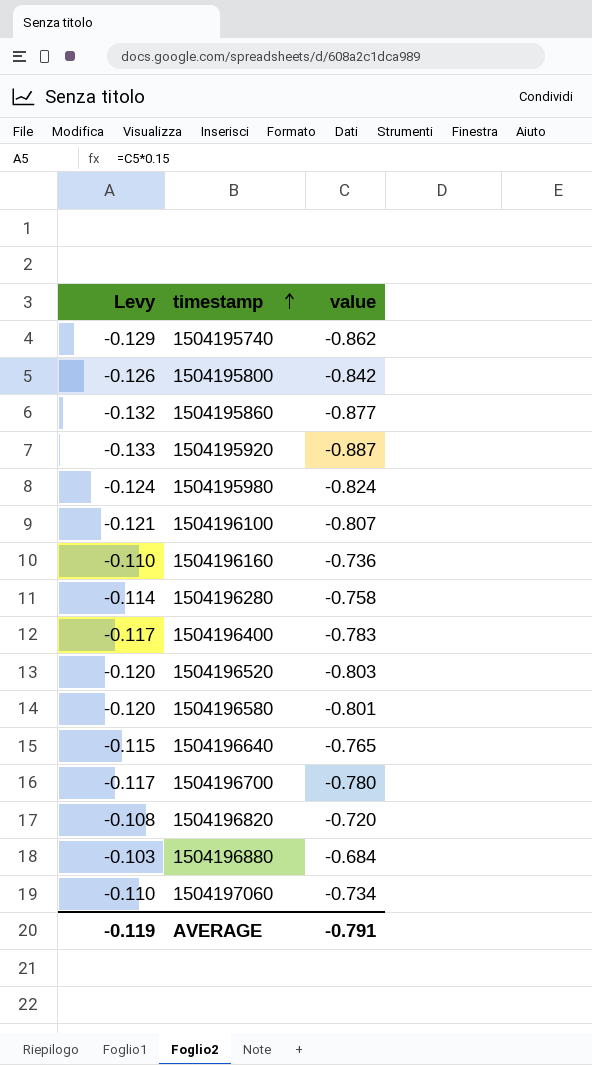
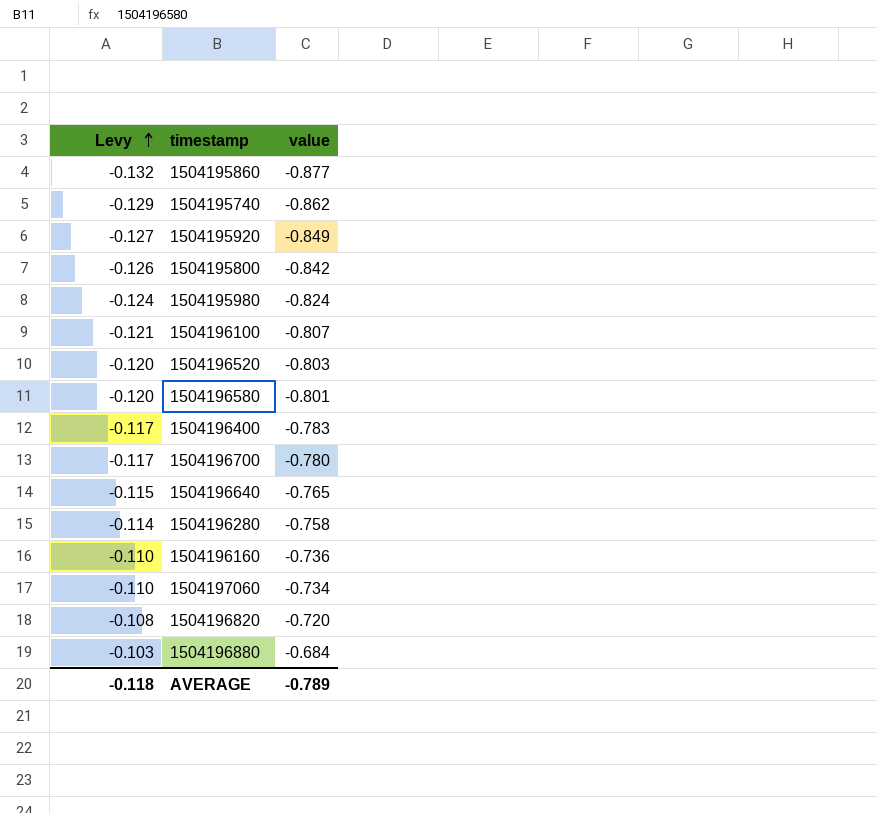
row order: timestamp ascending -> Levy ascending
1504195920 | Levy: -0.133 -> -0.127
1504195920 | value: -0.887 -> -0.849
AVERAGE | Levy: -0.119 -> -0.118
AVERAGE | value: -0.791 -> -0.789

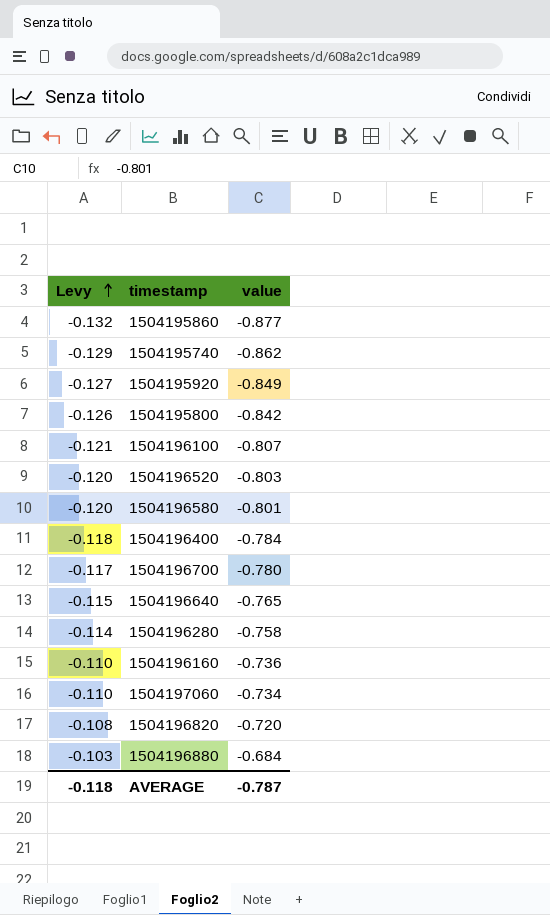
row 1504195980: -0.124 | -0.824 -> none
1504196400 | Levy: -0.117 -> -0.118
1504196400 | value: -0.783 -> -0.784
AVERAGE | value: -0.789 -> -0.787

